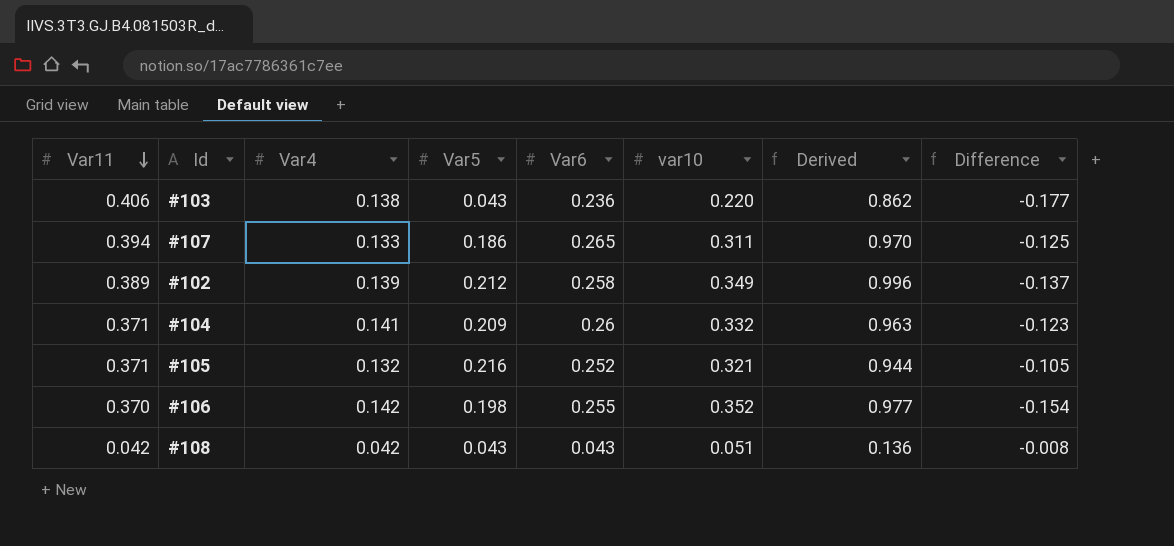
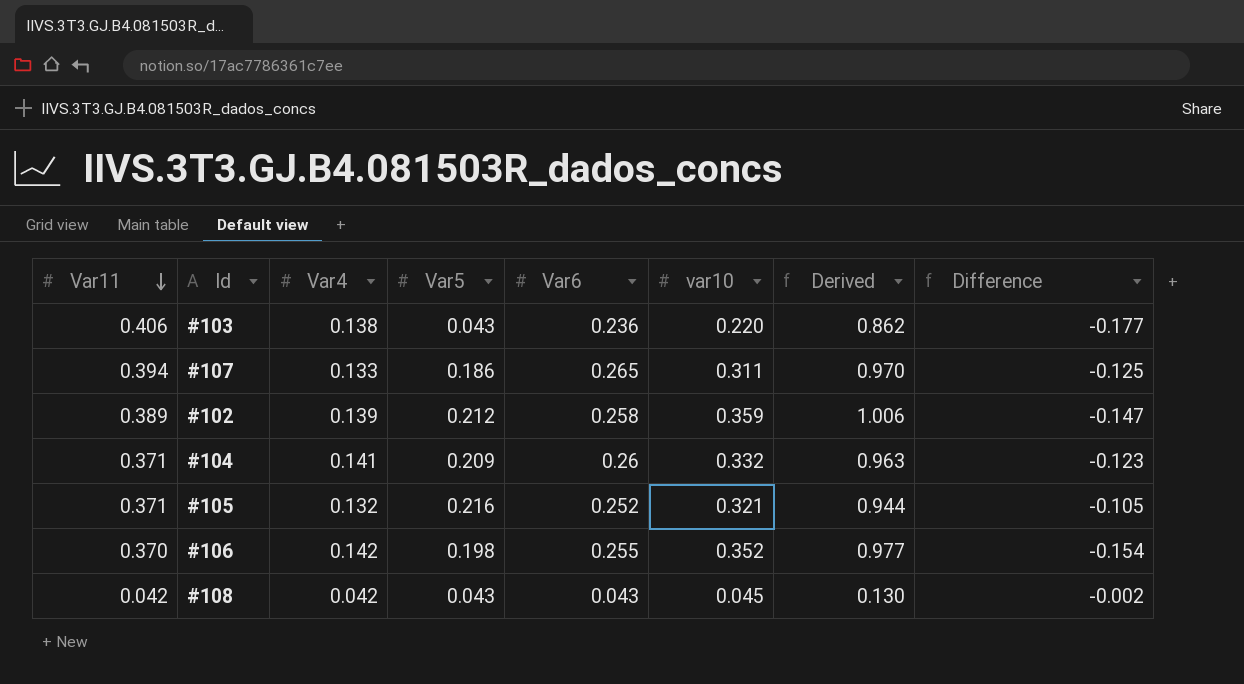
#102 | var10: 0.349 -> 0.359
#102 | Derived: 0.996 -> 1.006
#102 | Difference: -0.137 -> -0.147
#108 | var10: 0.051 -> 0.045
#108 | Derived: 0.136 -> 0.130
#108 | Difference: -0.008 -> -0.002

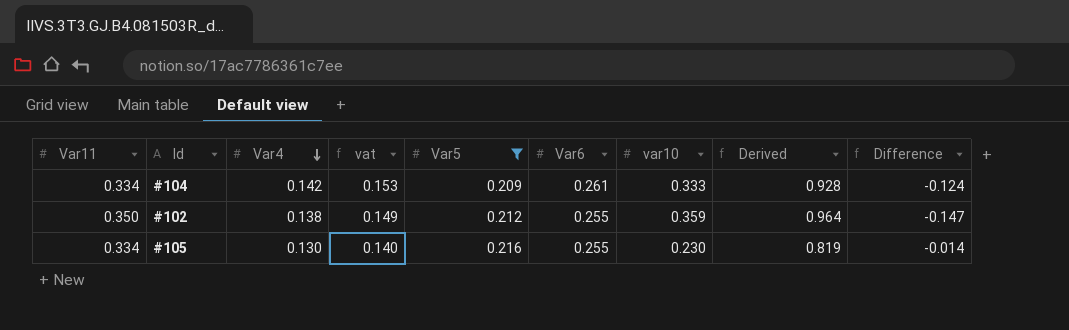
filter: none -> Var5 >= 0.209
row order: Var11 descending -> Var4 descending
column vat | formula: none -> [Var4] * 1.08
#104 | Var11: 0.371 -> 0.334
#104 | Var4: 0.141 -> 0.142
#104 | Var6: 0.26 -> 0.261
#104 | var10: 0.332 -> 0.333
#104 | Derived: 0.963 -> 0.928
#104 | Difference: -0.123 -> -0.124
#102 | Var11: 0.389 -> 0.350
#102 | Var4: 0.139 -> 0.138
#102 | Var6: 0.258 -> 0.255
#102 | Derived: 1.006 -> 0.964
#105 | Var11: 0.371 -> 0.334
#105 | Var4: 0.132 -> 0.130
#105 | Var6: 0.252 -> 0.255
#105 | var10: 0.321 -> 0.230
#105 | Derived: 0.944 -> 0.819
#105 | Difference: -0.105 -> -0.014

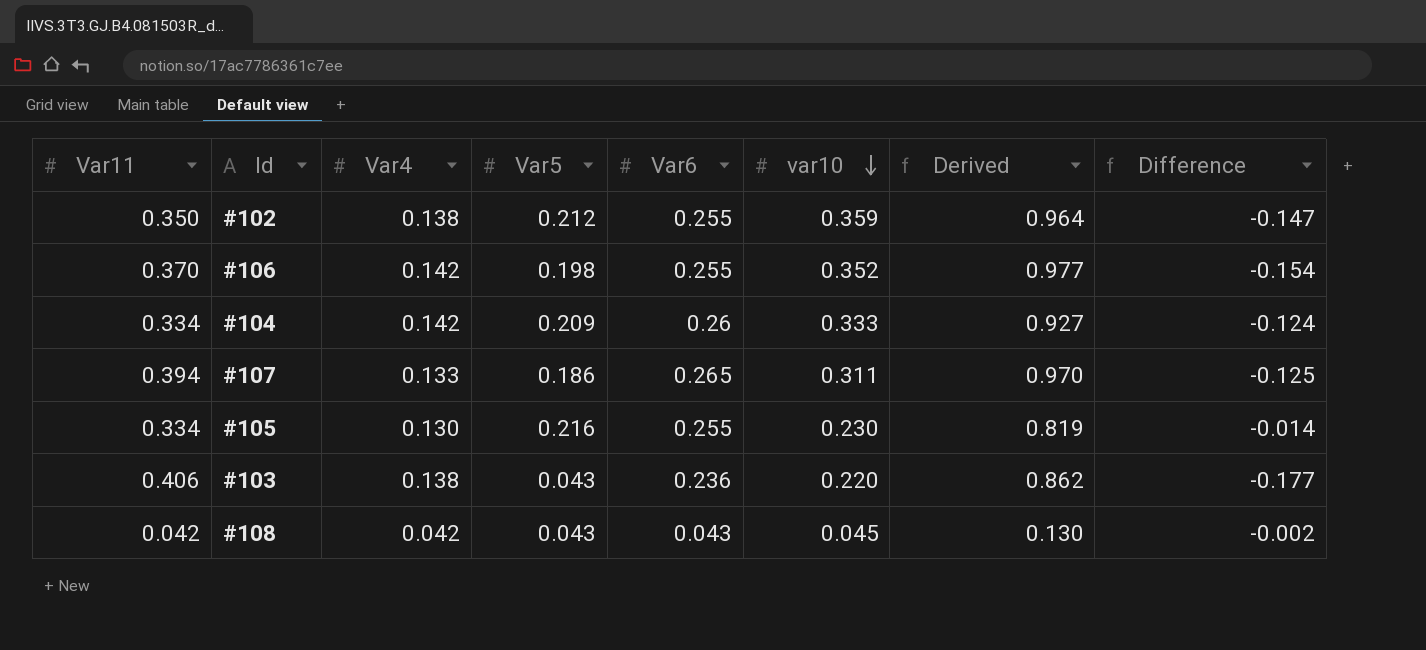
filter: Var5 >= 0.209 -> none
row order: Var4 descending -> var10 descending
column vat | formula: [Var4] * 1.08 -> none
#104 | Var6: 0.261 -> 0.26
#104 | Derived: 0.928 -> 0.927

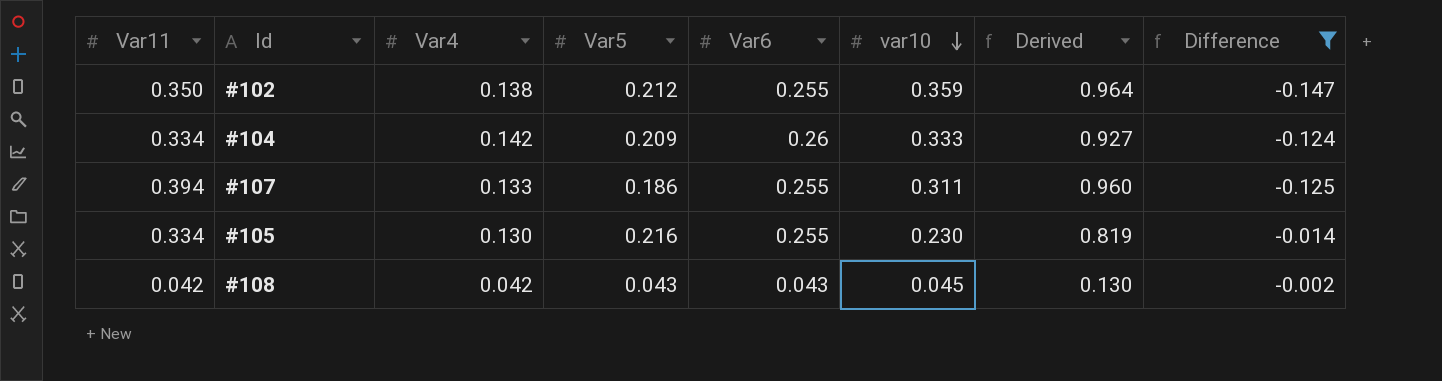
filter: none -> Difference >= -0.147
#107 | Var6: 0.265 -> 0.255
#107 | Derived: 0.970 -> 0.960

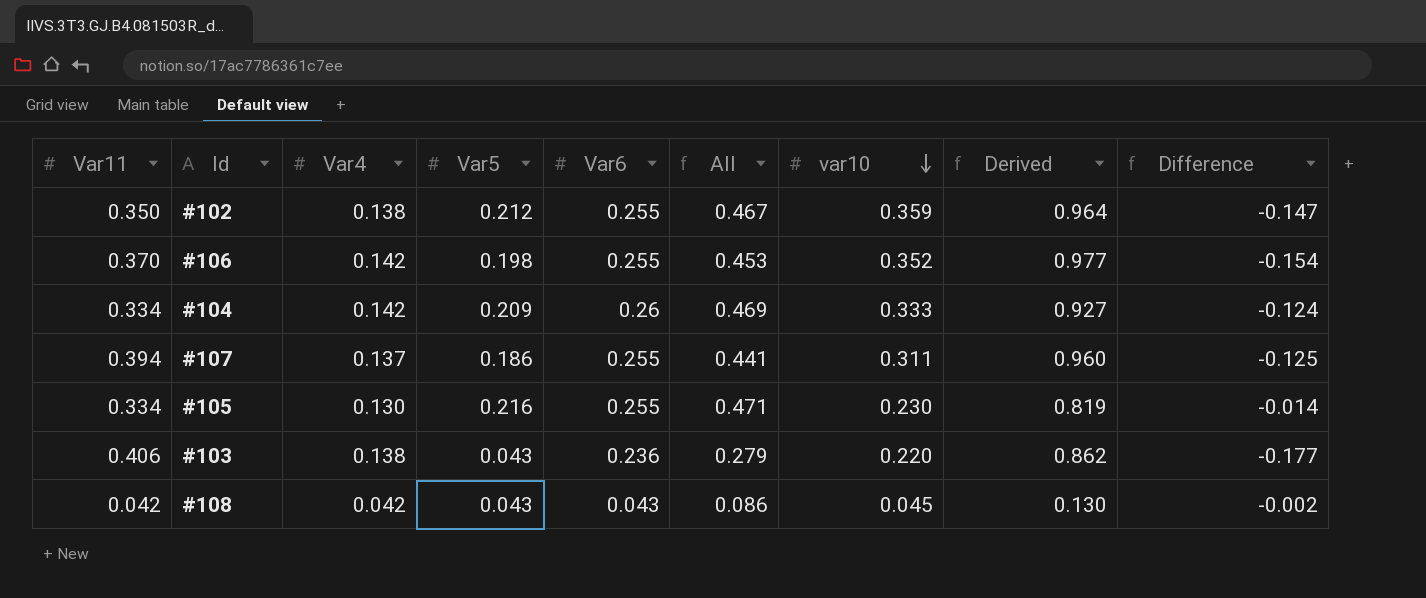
filter: Difference >= -0.147 -> none
column All | formula: none -> [Var5] + [Var6]
#107 | Var4: 0.133 -> 0.137

